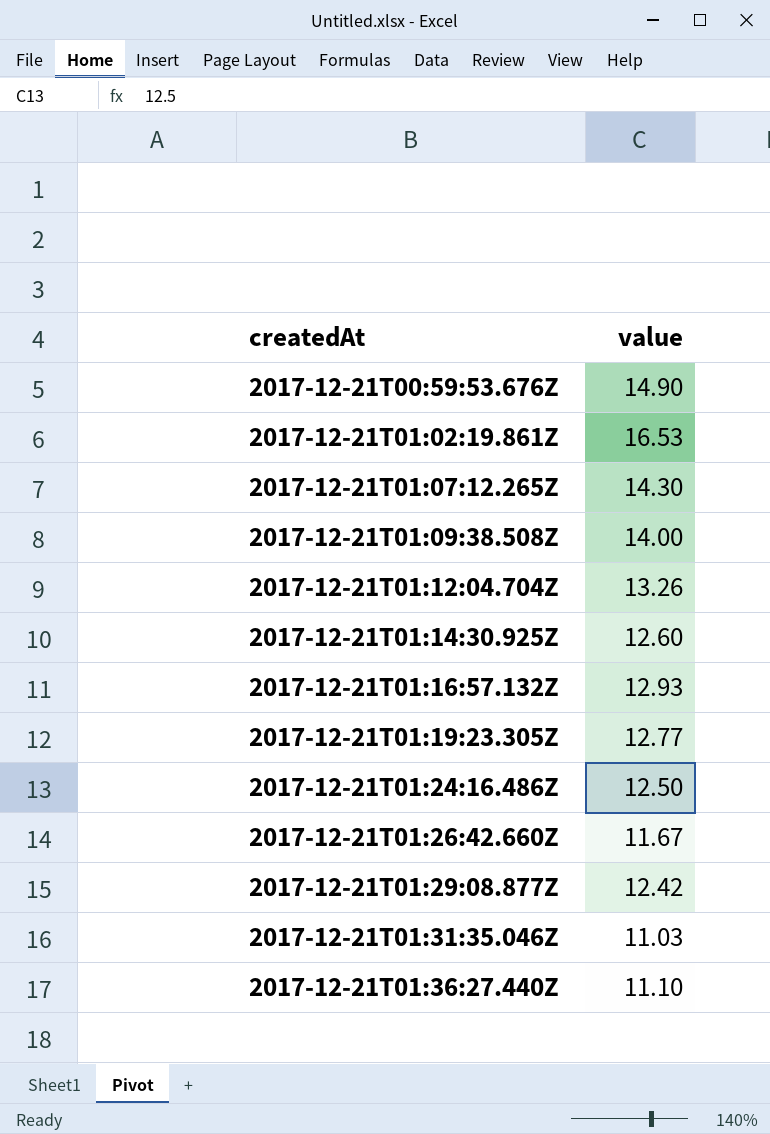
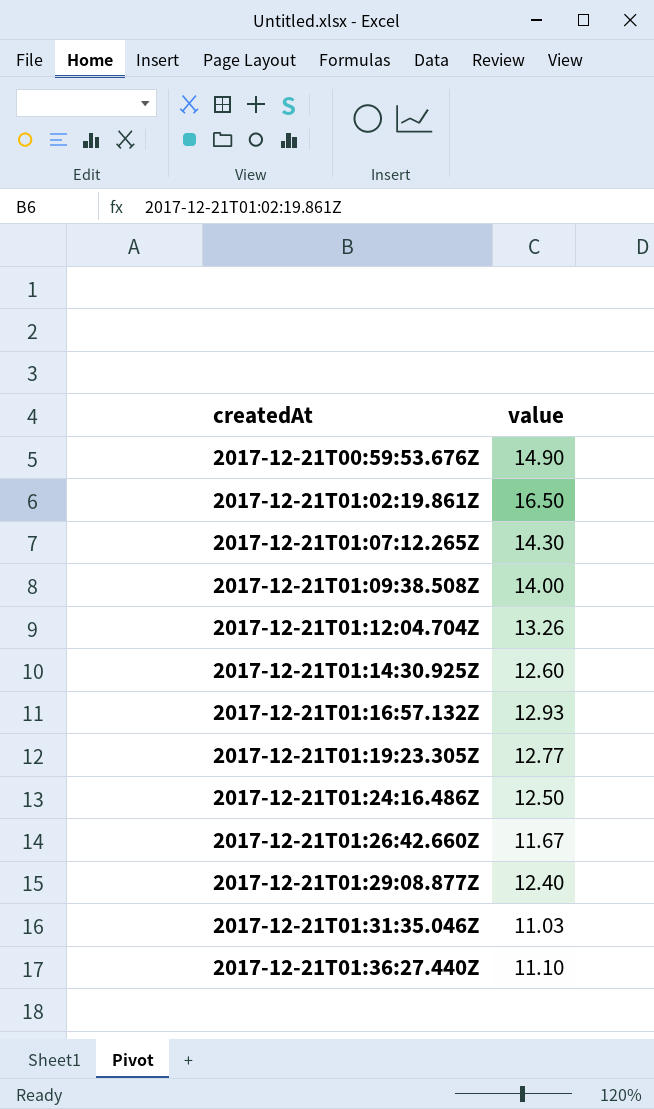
2017-12-21T01:02:19.861Z | value: 16.53 -> 16.50
2017-12-21T01:29:08.877Z | value: 12.42 -> 12.40

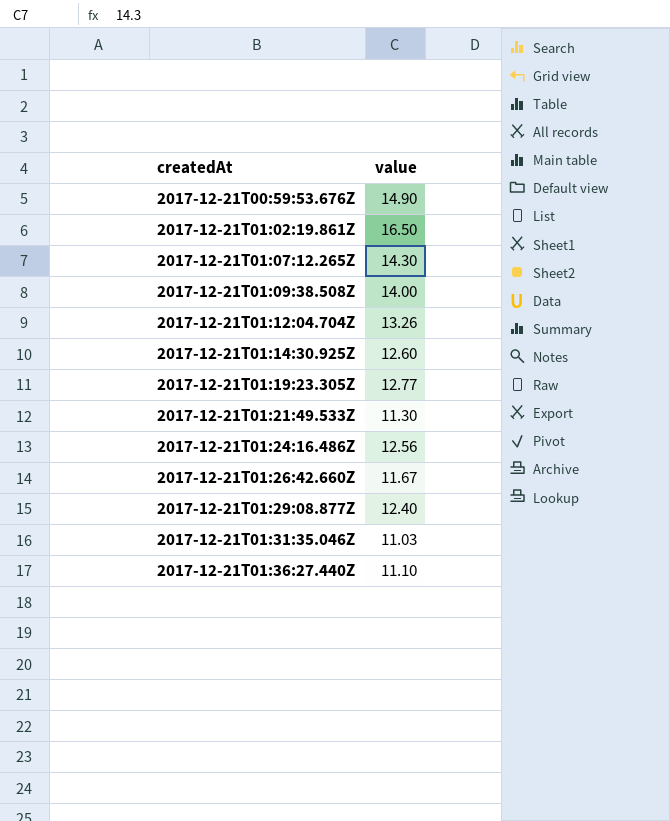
row 2017-12-21T01:16:57.132Z: 12.93 -> none
row 2017-12-21T01:21:49.533Z: none -> 11.30
2017-12-21T01:24:16.486Z | value: 12.50 -> 12.56

